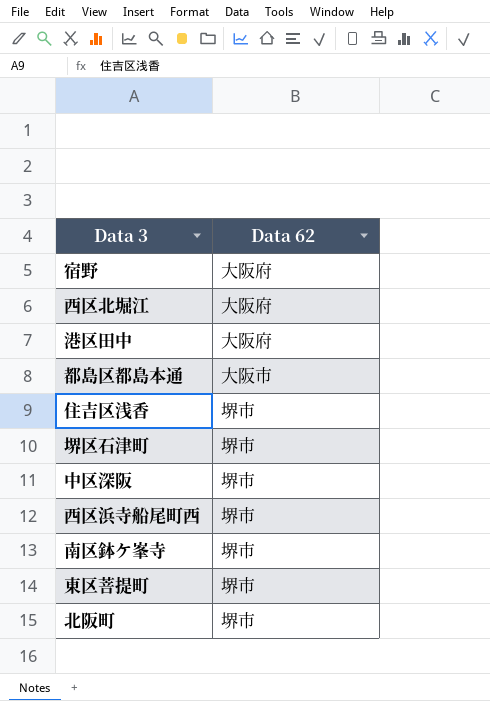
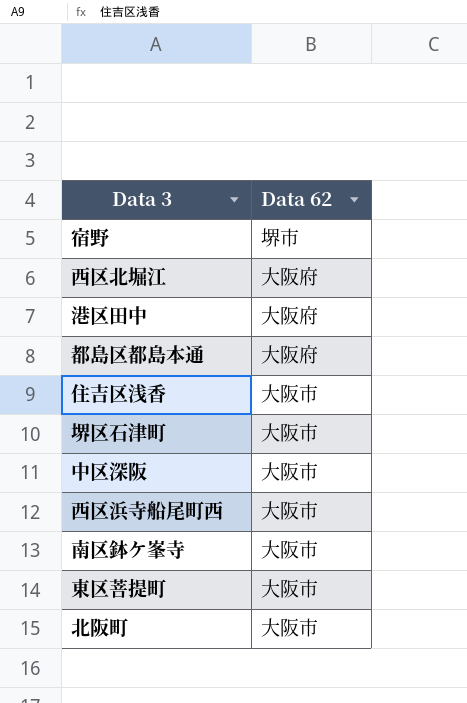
宿野 | Data 62: 大阪府 -> 堺市
都島区都島本通 | Data 62: 大阪市 -> 大阪府
住吉区浅香 | Data 62: 堺市 -> 大阪市
堺区石津町 | Data 62: 堺市 -> 大阪市
中区深阪 | Data 62: 堺市 -> 大阪市
西区浜寺船尾町西 | Data 62: 堺市 -> 大阪市
南区鉢ケ峯寺 | Data 62: 堺市 -> 大阪市
東区菩提町 | Data 62: 堺市 -> 大阪市
北阪町 | Data 62: 堺市 -> 大阪市

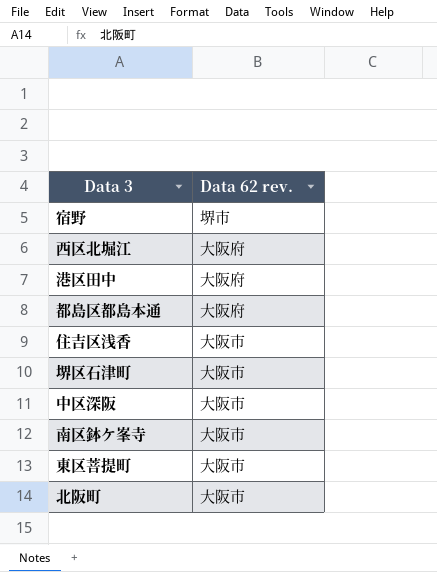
column name: Data 62 -> Data 62 rev.
row 西区浜寺船尾町西: 大阪市 -> none

